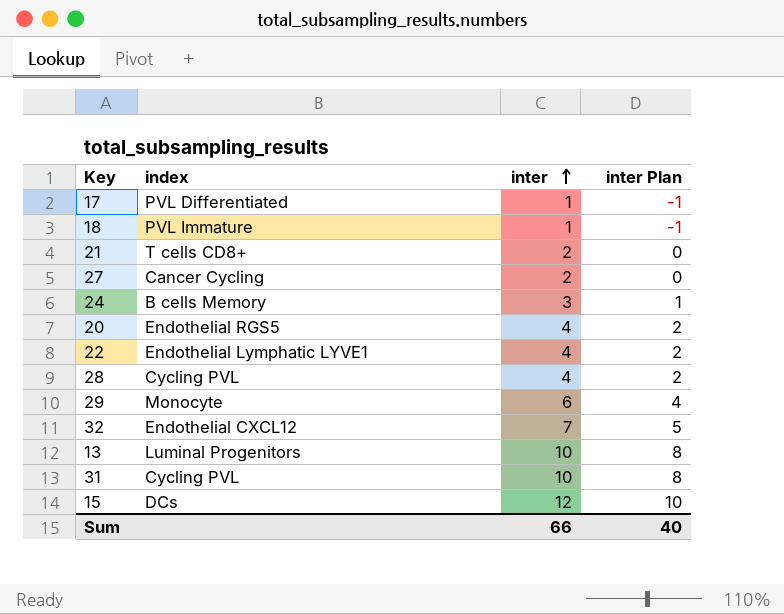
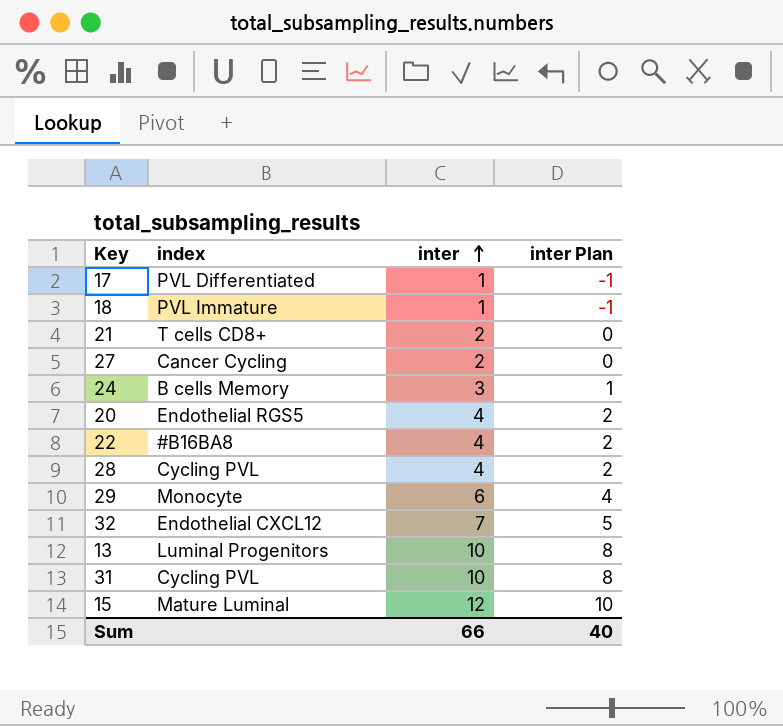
22 | index: Endothelial Lymphatic LYVE1 -> #B16BA8
15 | index: DCs -> Mature Luminal

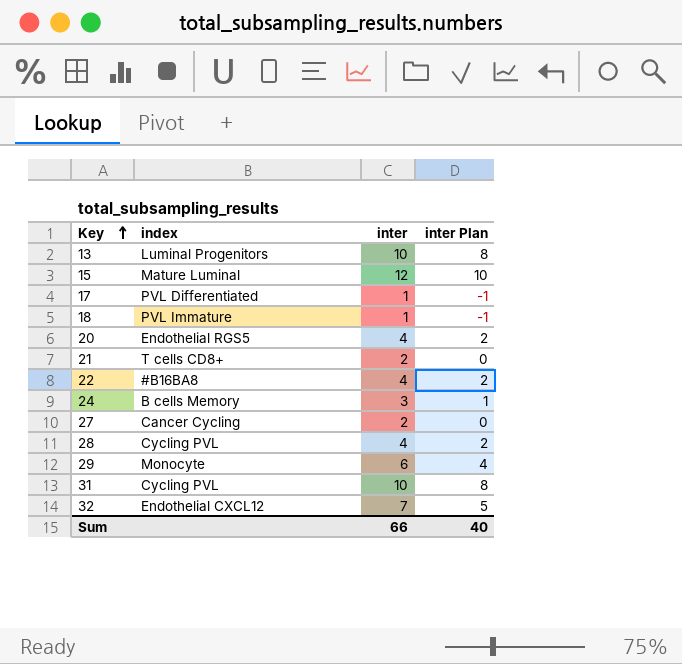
row order: inter ascending -> Key ascending

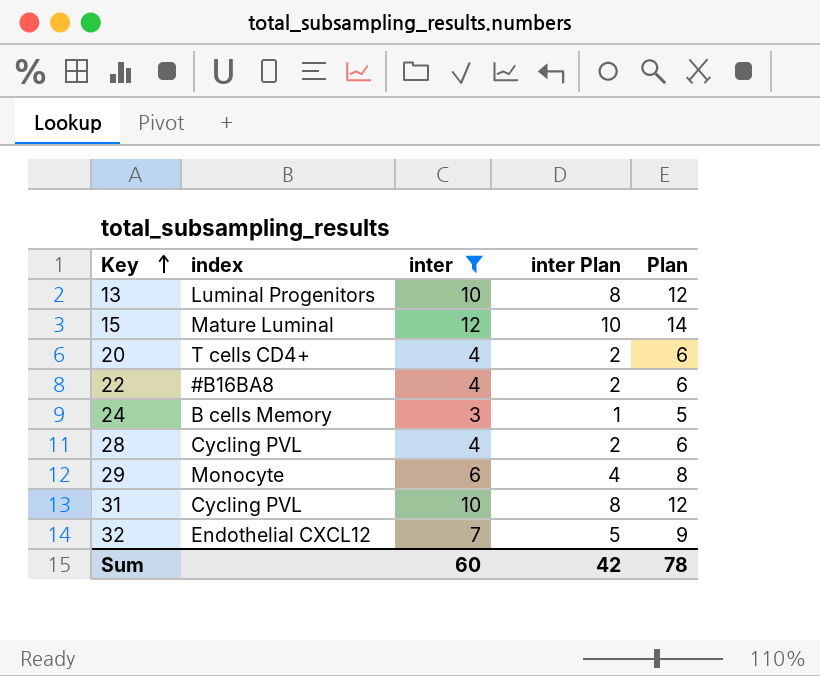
filter: none -> inter >= 3
column Plan | formula: none -> [inter] + 2
20 | index: Endothelial RGS5 -> T cells CD4+
Sum | inter: 66 -> 60
Sum | inter Plan: 40 -> 42

